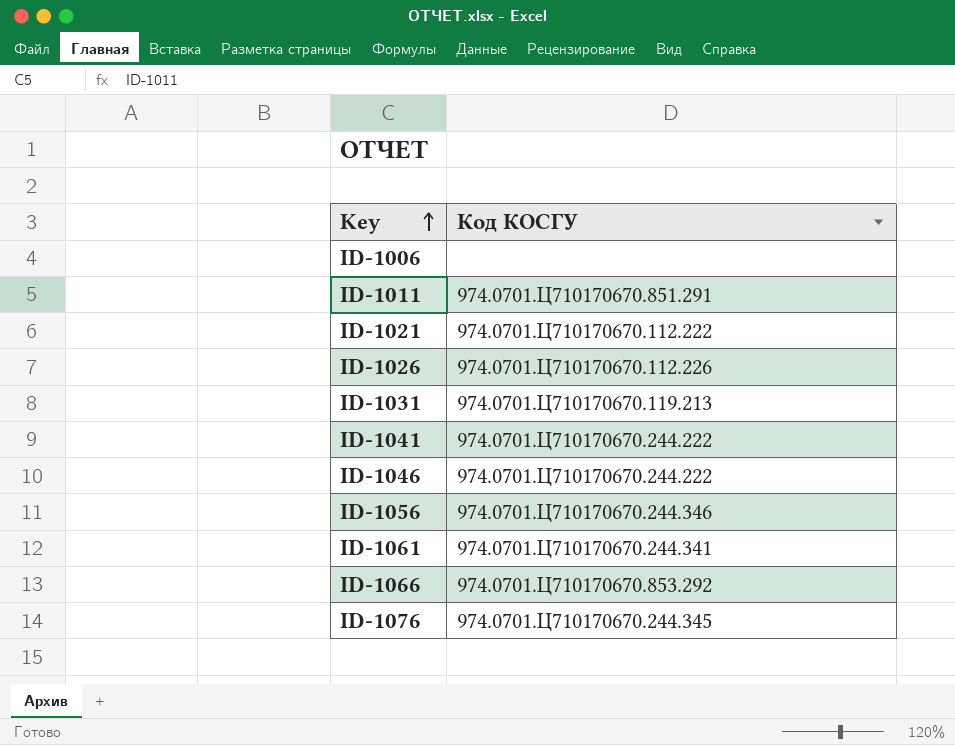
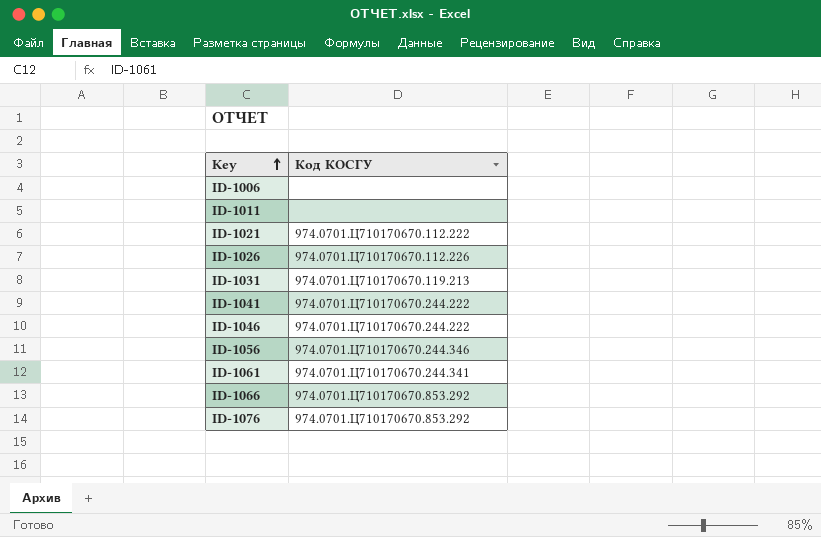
ID-1011 | Код КОСГУ: 974.0701.Ц710170670.851.291 -> none
ID-1076 | Код КОСГУ: 974.0701.Ц710170670.244.345 -> 974.0701.Ц710170670.853.292

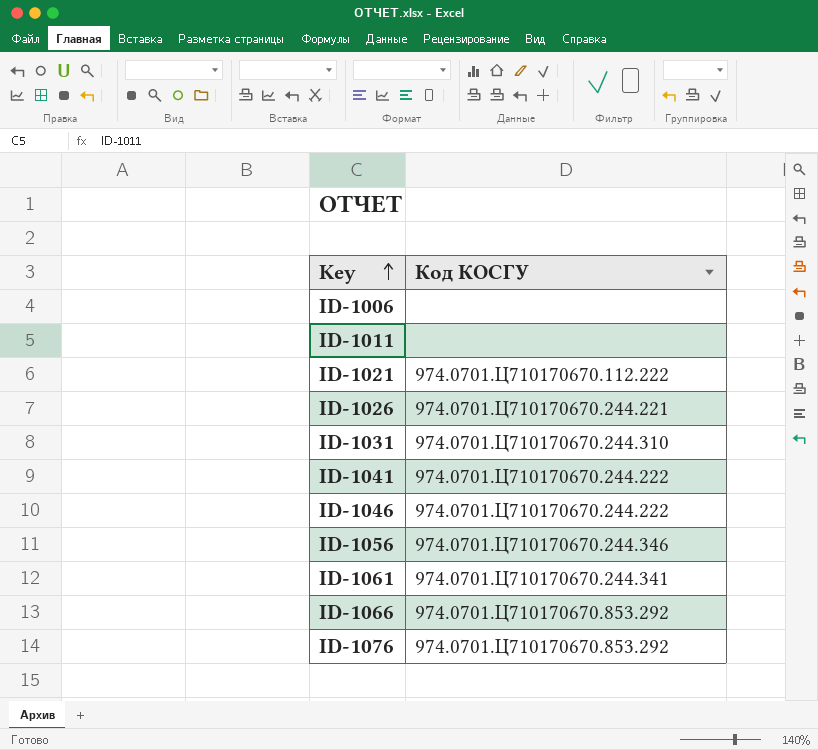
ID-1026 | Код КОСГУ: 974.0701.Ц710170670.112.226 -> 974.0701.Ц710170670.244.221
ID-1031 | Код КОСГУ: 974.0701.Ц710170670.119.213 -> 974.0701.Ц710170670.244.310

